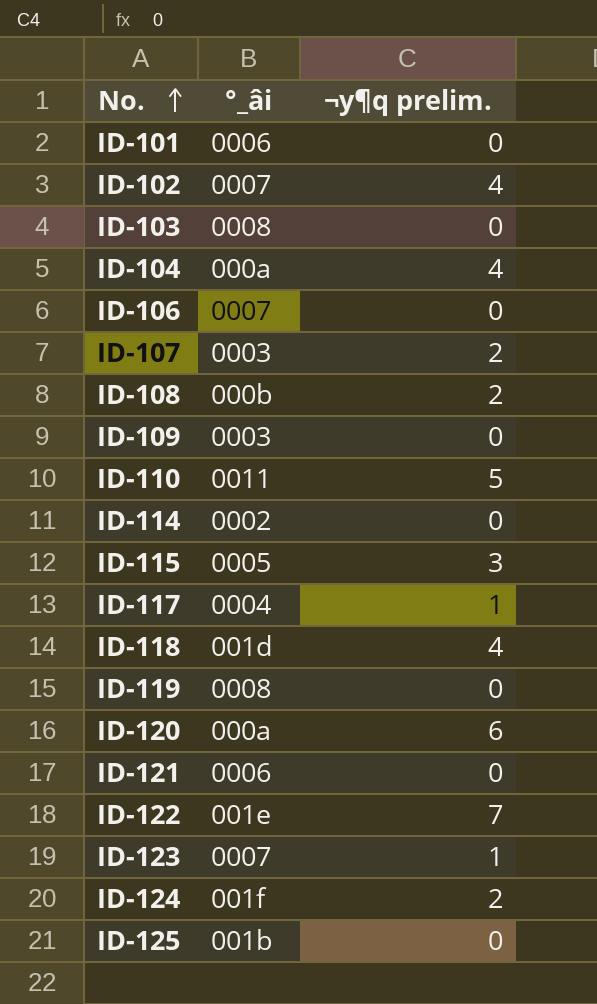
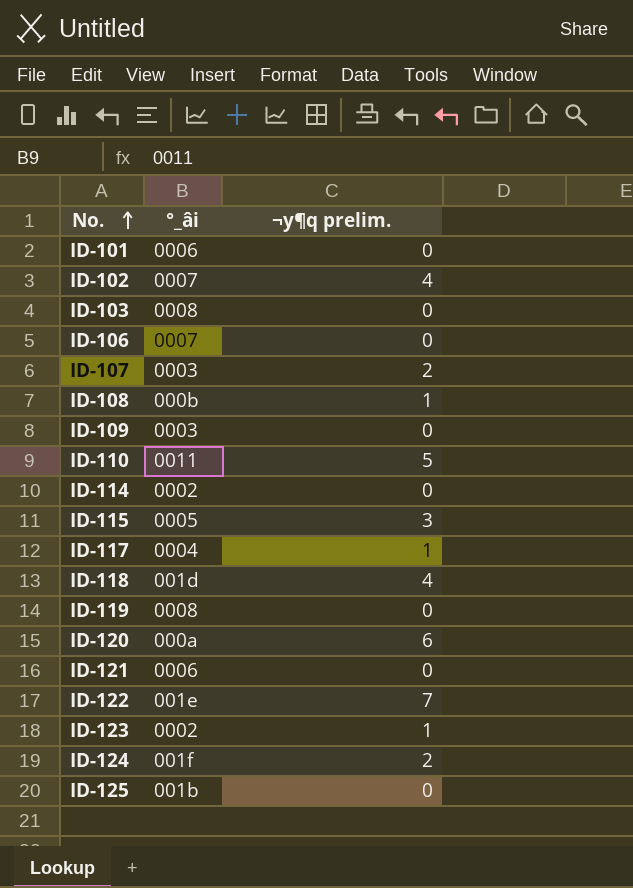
row ID-104: 000a | 4 -> none
ID-108 | ¬y¶q prelim.: 2 -> 1
ID-123 | °_âi: 0007 -> 0002

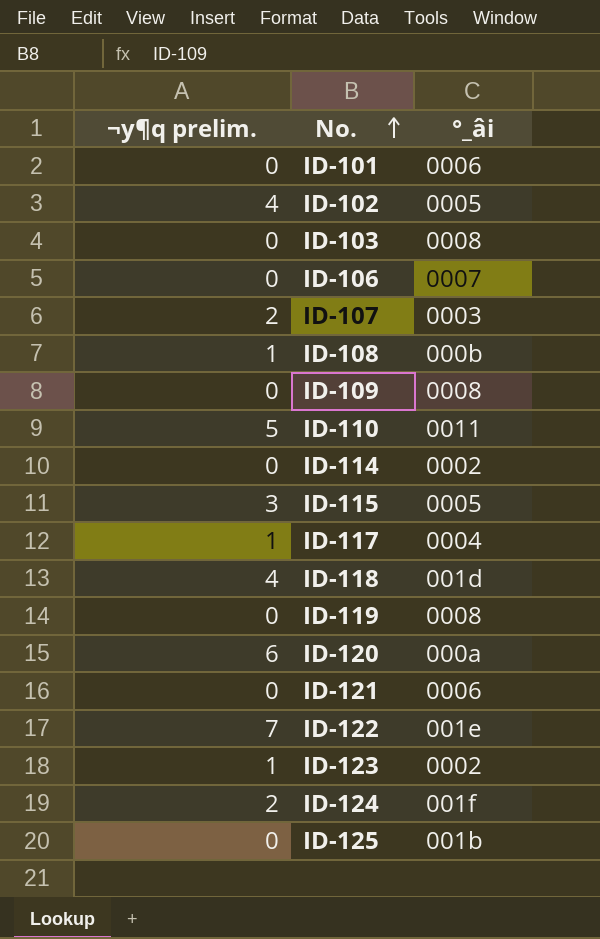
column ¬y¶q prelim. | position: 3 -> 1
ID-102 | °_âi: 0007 -> 0005
ID-109 | °_âi: 0003 -> 0008

